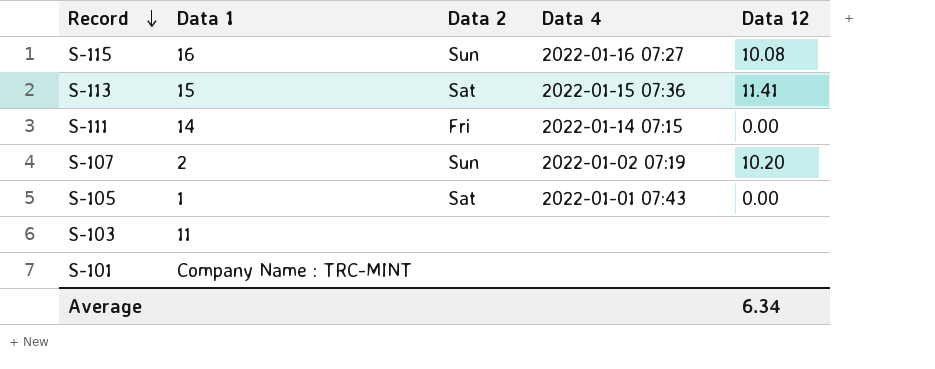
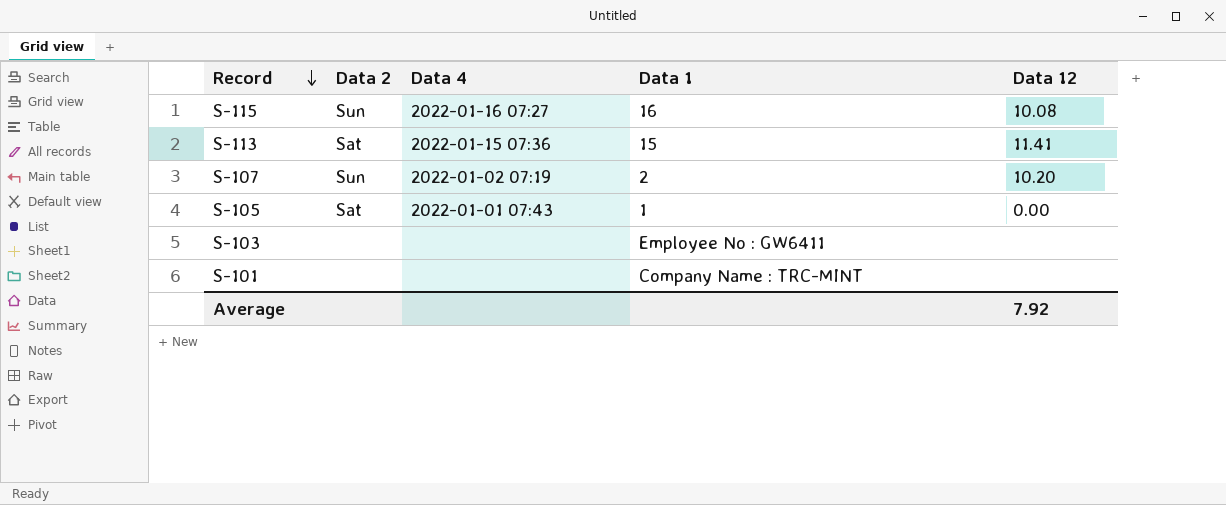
column Data 1 | position: 2 -> 4
row S-111: 14 | Fri | 2022-01-14 07:15 | 0.00 -> none
S-103 | Data 1: 11 -> Employee No : GW6411
Average | Data 12: 6.34 -> 7.92

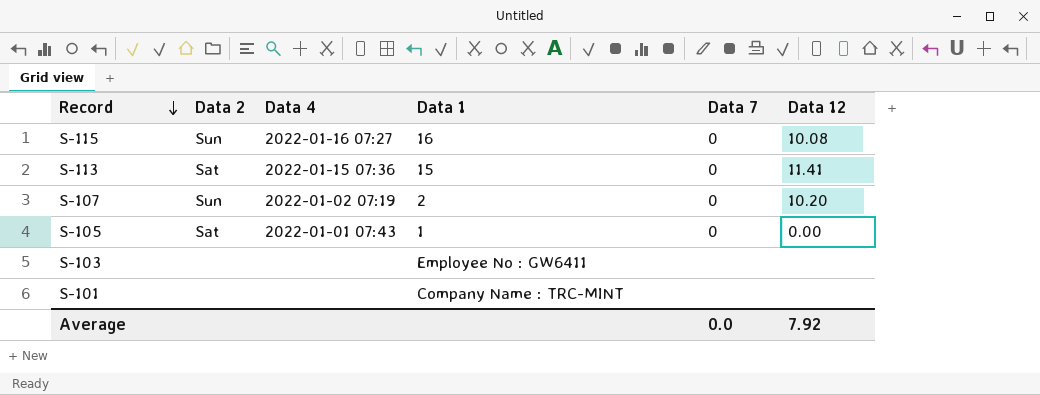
column Data 7 | position: none -> 5

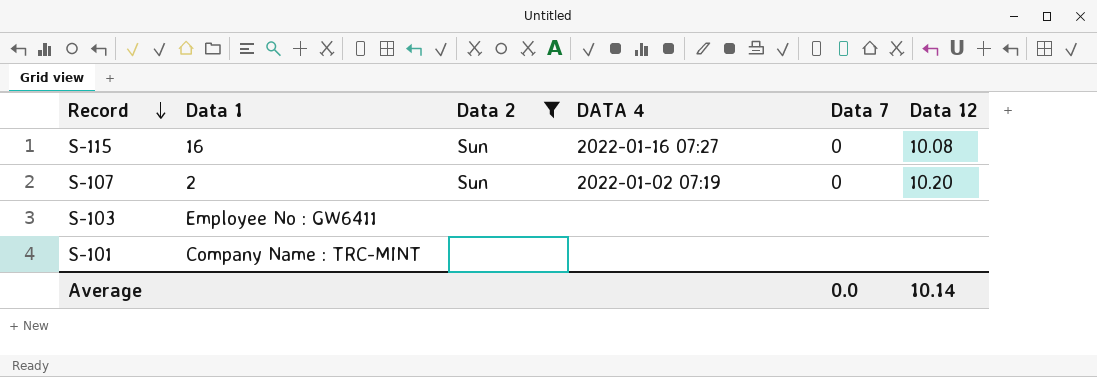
filter: none -> Data 2 != Sat
column Data 1 | position: 4 -> 2
column name: Data 4 -> DATA 4
Average | Data 12: 7.92 -> 10.14

